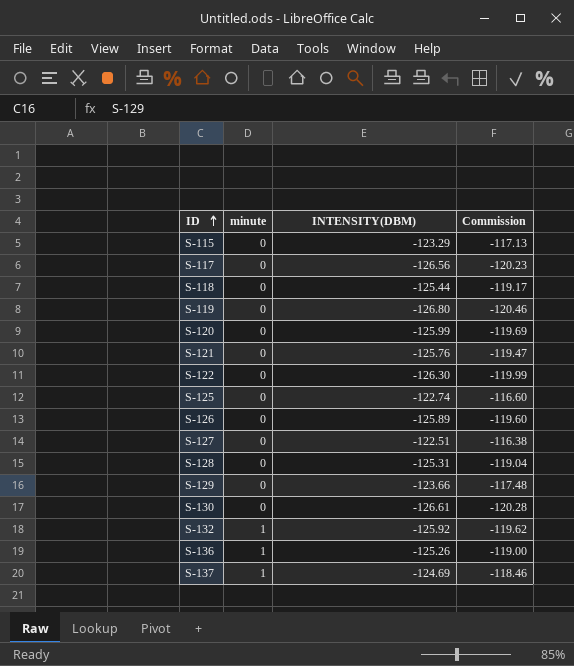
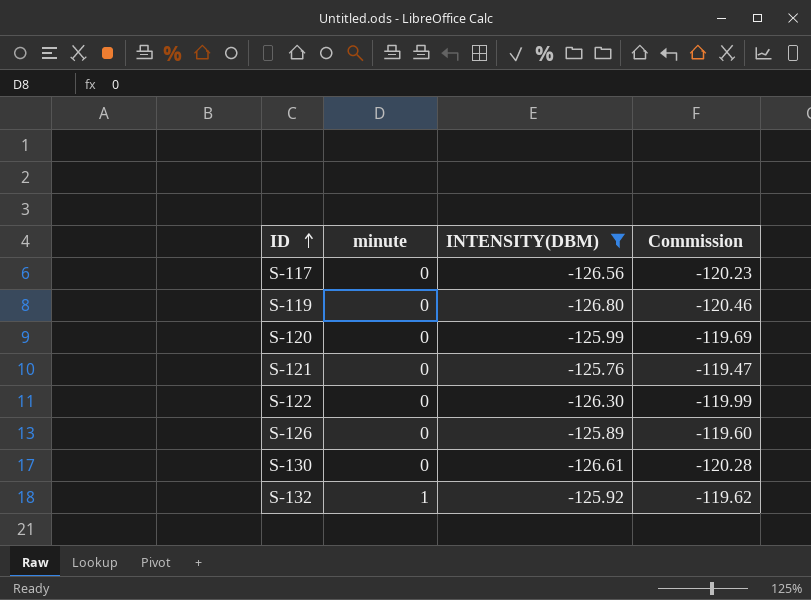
filter: none -> INTENSITY(DBM) <= -125.76

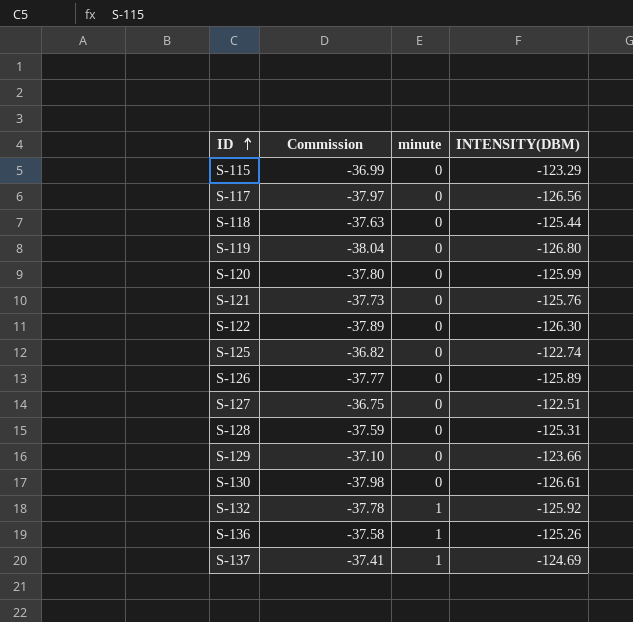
filter: INTENSITY(DBM) <= -125.76 -> none
column Commission | formula: [INTENSITY(DBM)] * 0.95 -> [INTENSITY(DBM)] * 0.3
column Commission | position: 4 -> 2

